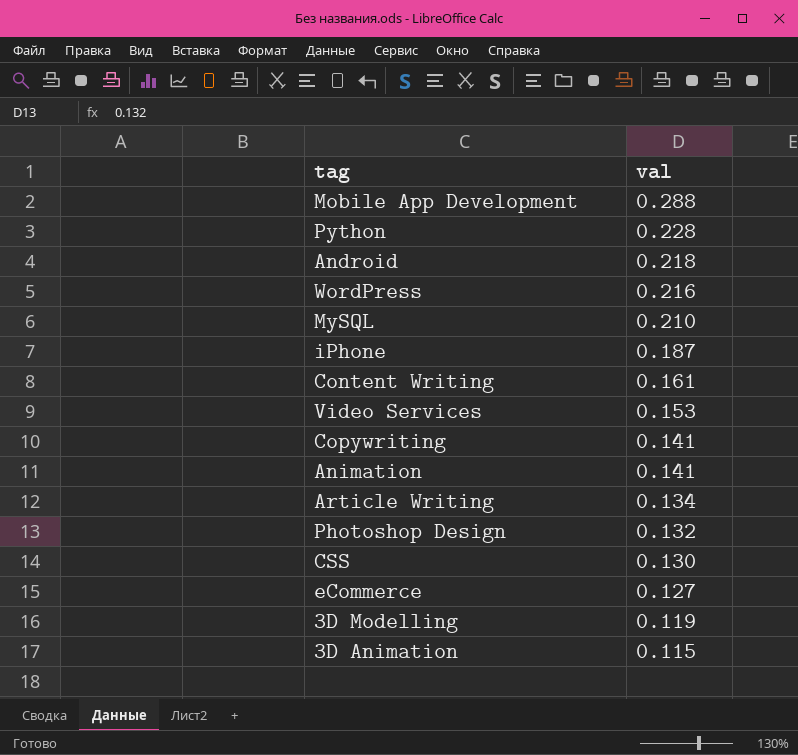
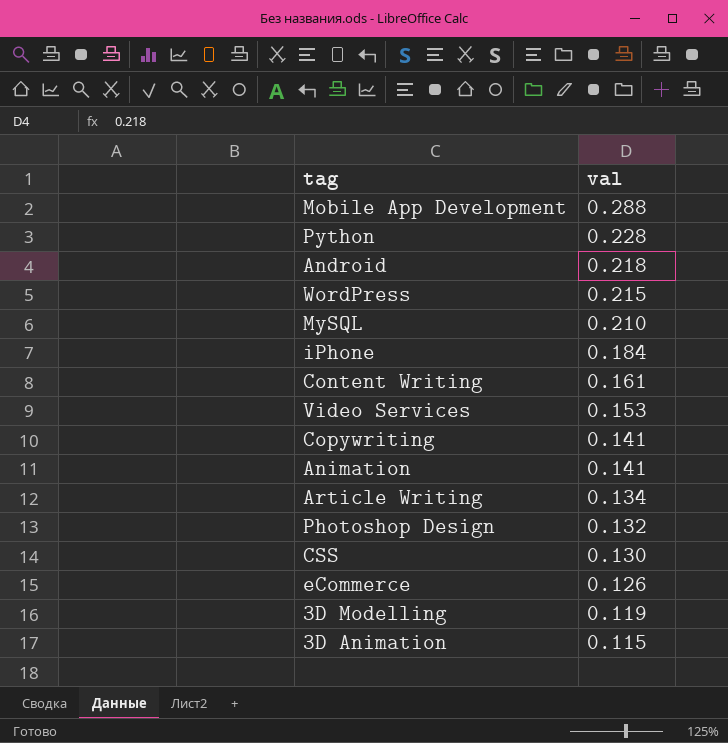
WordPress | val: 0.216 -> 0.215
iPhone | val: 0.187 -> 0.184
eCommerce | val: 0.127 -> 0.126

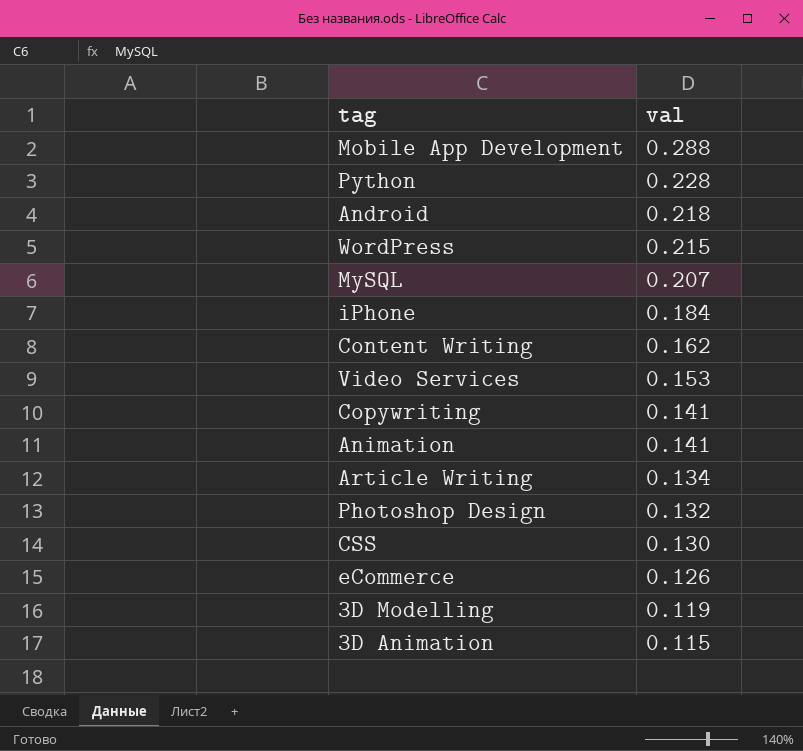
MySQL | val: 0.210 -> 0.207
Content Writing | val: 0.161 -> 0.162

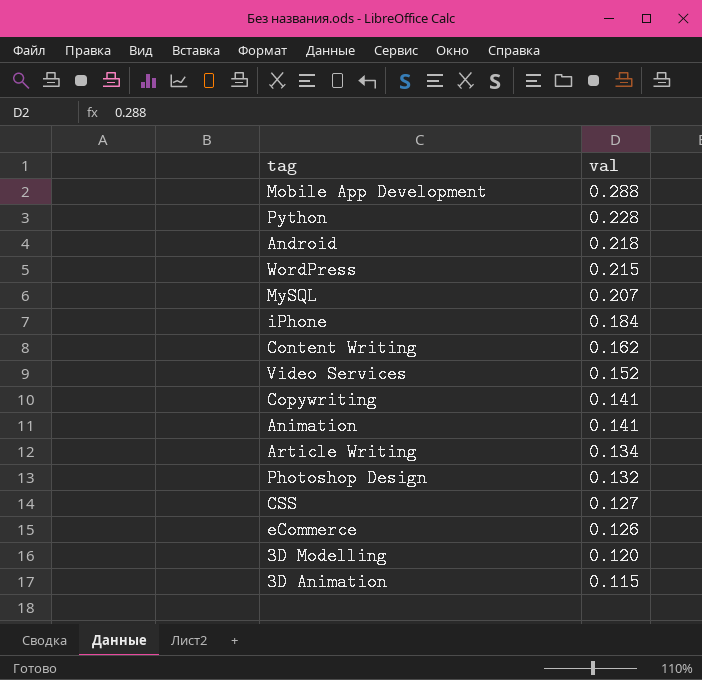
Video Services | val: 0.153 -> 0.152
CSS | val: 0.130 -> 0.127
3D Modelling | val: 0.119 -> 0.120

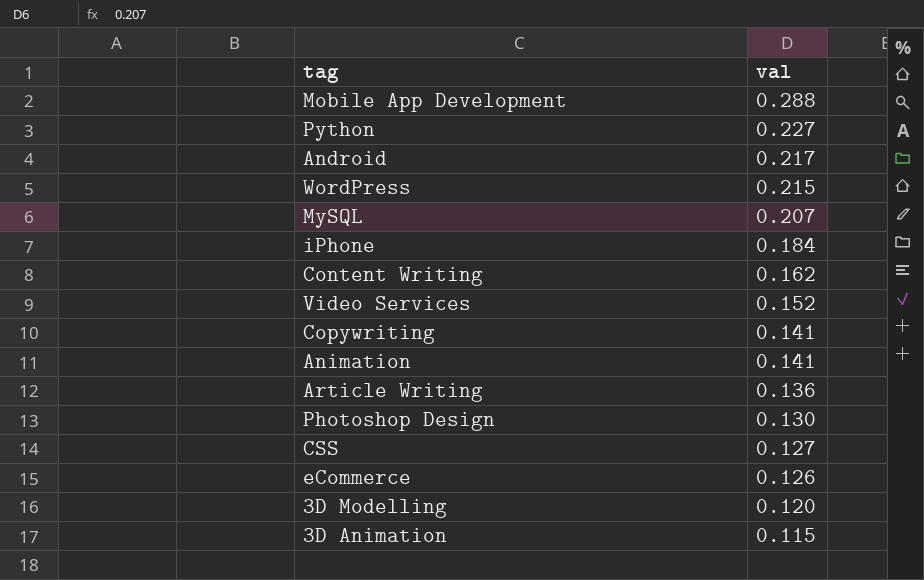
Python | val: 0.228 -> 0.227
Android | val: 0.218 -> 0.217
Article Writing | val: 0.134 -> 0.136
Photoshop Design | val: 0.132 -> 0.130

